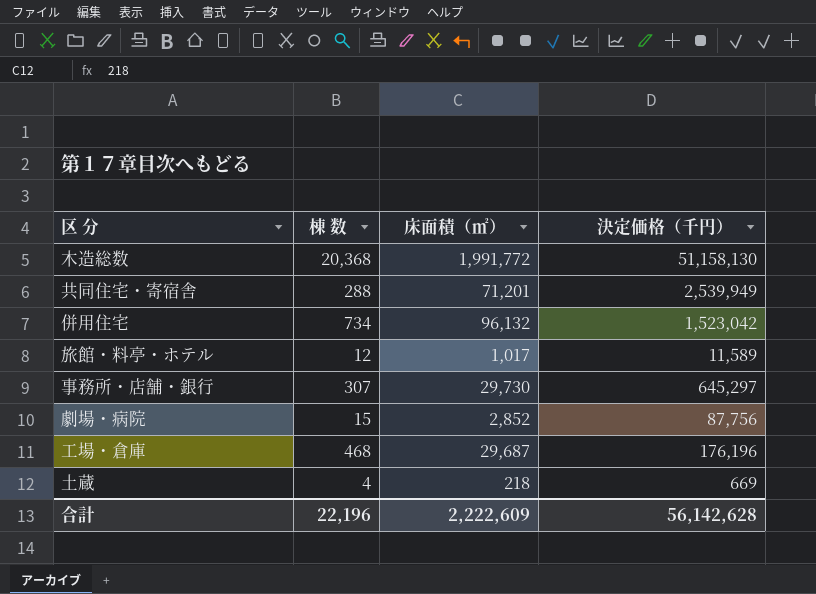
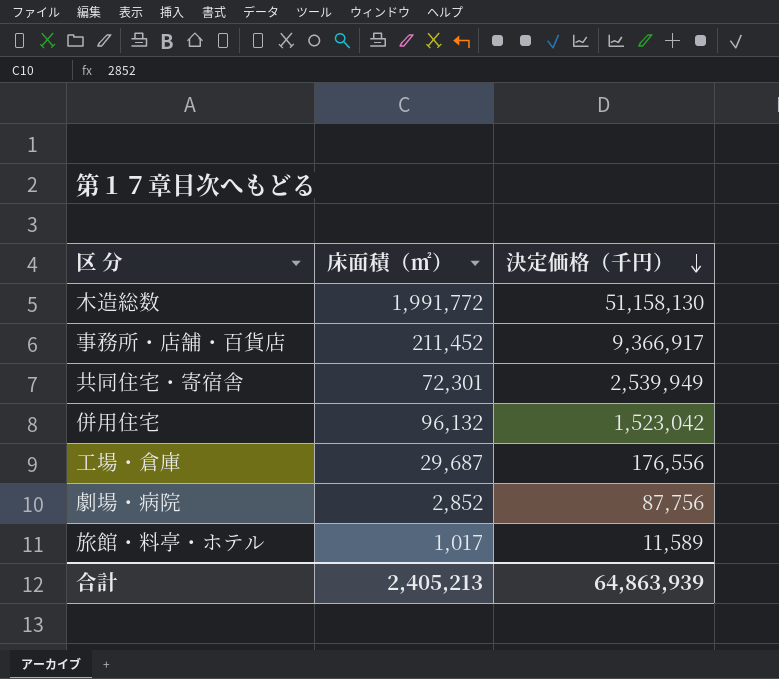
row order: none -> 決定価格（千円） descending
column 棟 数 | position: 2 -> none
row 事務所・店舗・銀行: 307 | 29,730 | 645,297 -> none
row 土蔵: 4 | 218 | 669 -> none
row 事務所・店舗・百貨店: none -> 211,452 | 9,366,917
共同住宅・寄宿舎 | 床面積（㎡）: 71,201 -> 72,301
工場・倉庫 | 決定価格（千円）: 176,196 -> 176,556
合計 | 床面積（㎡）: 2,222,609 -> 2,405,213
合計 | 決定価格（千円）: 56,142,628 -> 64,863,939

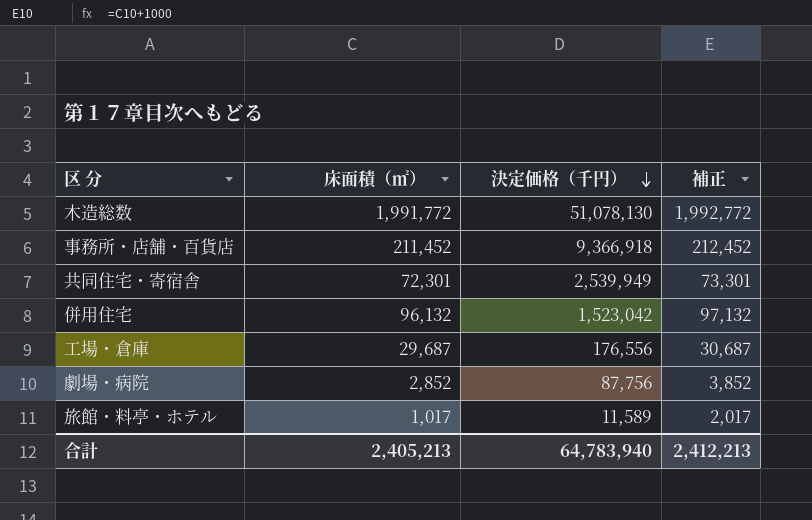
column 補正 | formula: none -> [床面積（㎡）] + 1000
木造総数 | 決定価格（千円）: 51,158,130 -> 51,078,130
事務所・店舗・百貨店 | 決定価格（千円）: 9,366,917 -> 9,366,918
合計 | 決定価格（千円）: 64,863,939 -> 64,783,940

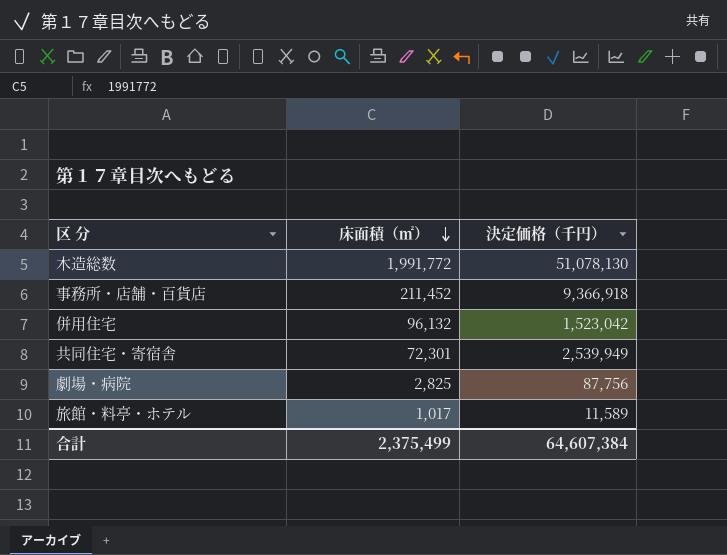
row order: 決定価格（千円） descending -> 床面積（㎡） descending
column 補正 | formula: [床面積（㎡）] + 1000 -> none
row 工場・倉庫: 29,687 | 176,556 | 30,687 -> none
劇場・病院 | 床面積（㎡）: 2,852 -> 2,825
合計 | 床面積（㎡）: 2,405,213 -> 2,375,499
合計 | 決定価格（千円）: 64,783,940 -> 64,607,384

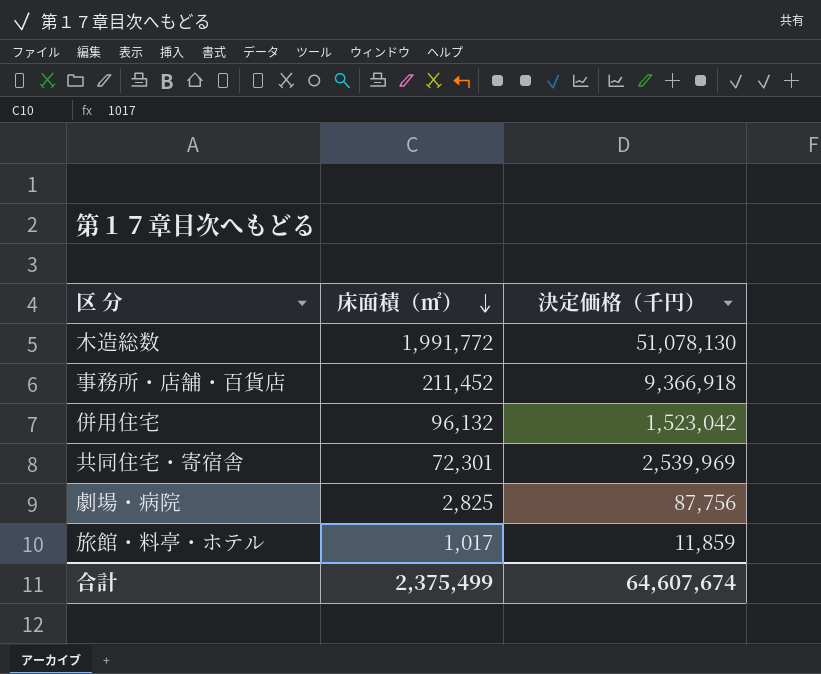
共同住宅・寄宿舎 | 決定価格（千円）: 2,539,949 -> 2,539,969
旅館・料亭・ホテル | 決定価格（千円）: 11,589 -> 11,859
合計 | 決定価格（千円）: 64,607,384 -> 64,607,674

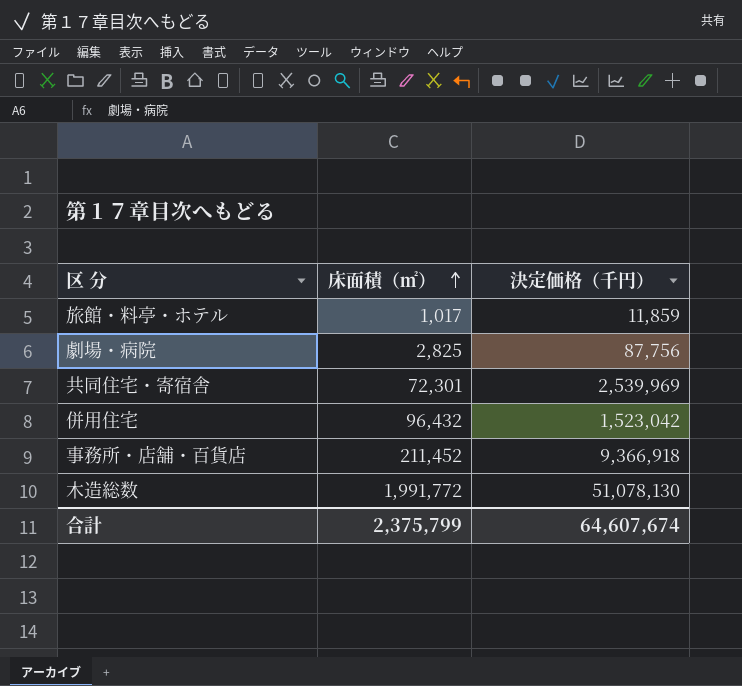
row order: 床面積（㎡） descending -> 床面積（㎡） ascending
併用住宅 | 床面積（㎡）: 96,132 -> 96,432
合計 | 床面積（㎡）: 2,375,499 -> 2,375,799

